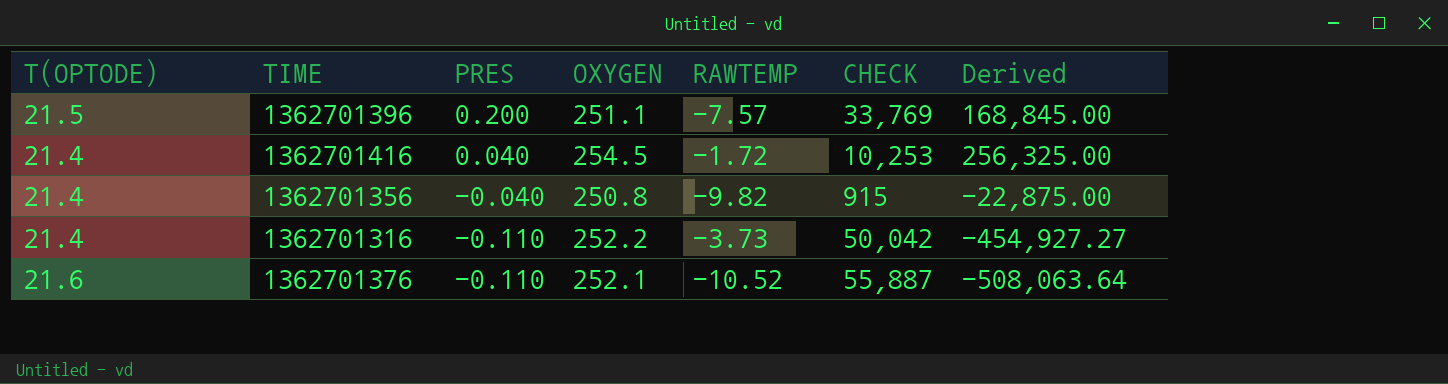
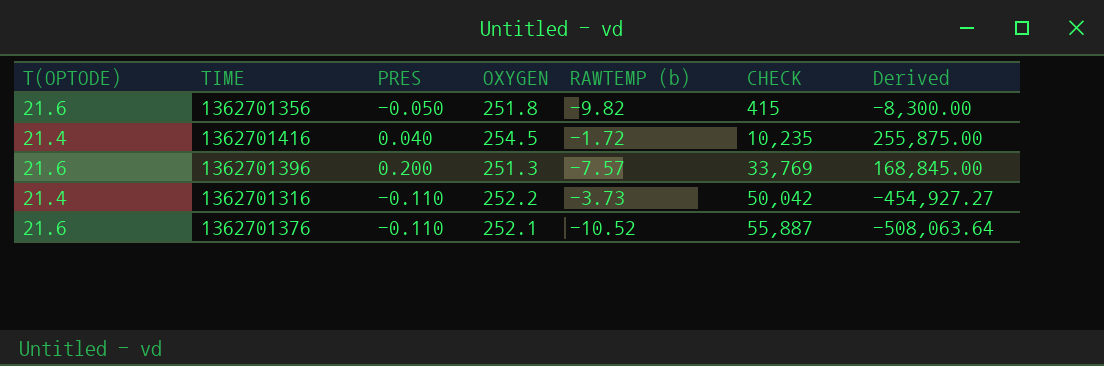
row order: PRES descending -> CHECK ascending
column name: RAWTEMP -> RAWTEMP (b)
1362701356 | T(OPTODE): 21.4 -> 21.6
1362701356 | PRES: -0.040 -> -0.050
1362701356 | OXYGEN: 250.8 -> 251.8
1362701356 | CHECK: 915 -> 415
1362701356 | Derived: -22,875.00 -> -8,300.00
1362701416 | CHECK: 10,253 -> 10,235
1362701416 | Derived: 256,325.00 -> 255,875.00
1362701396 | T(OPTODE): 21.5 -> 21.6
1362701396 | OXYGEN: 251.1 -> 251.3

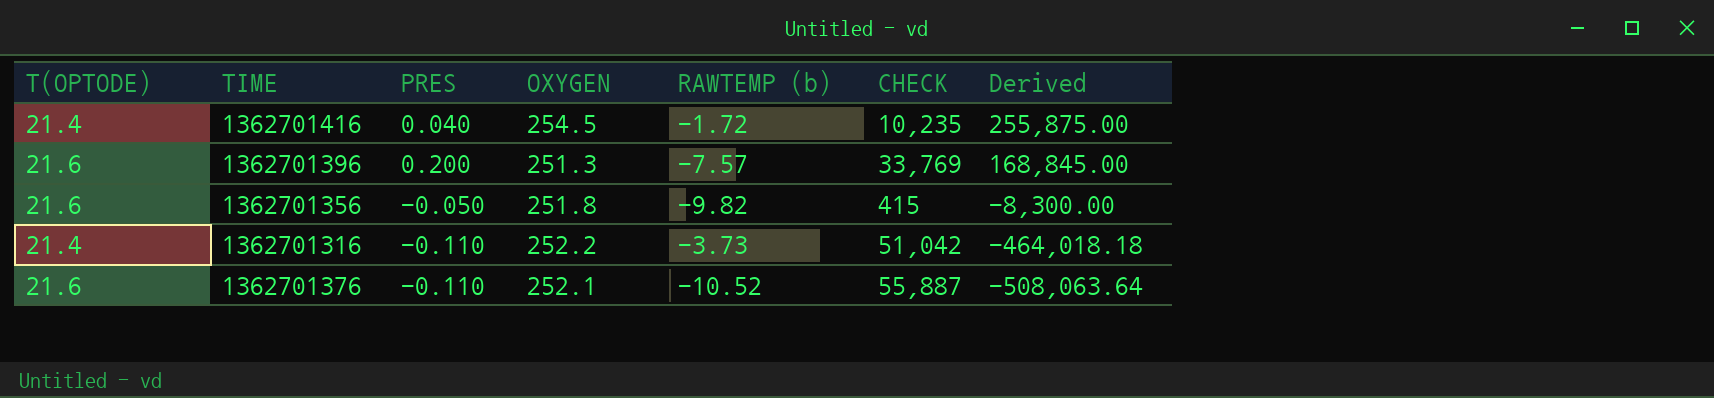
row order: CHECK ascending -> Derived descending
1362701316 | CHECK: 50,042 -> 51,042
1362701316 | Derived: -454,927.27 -> -464,018.18

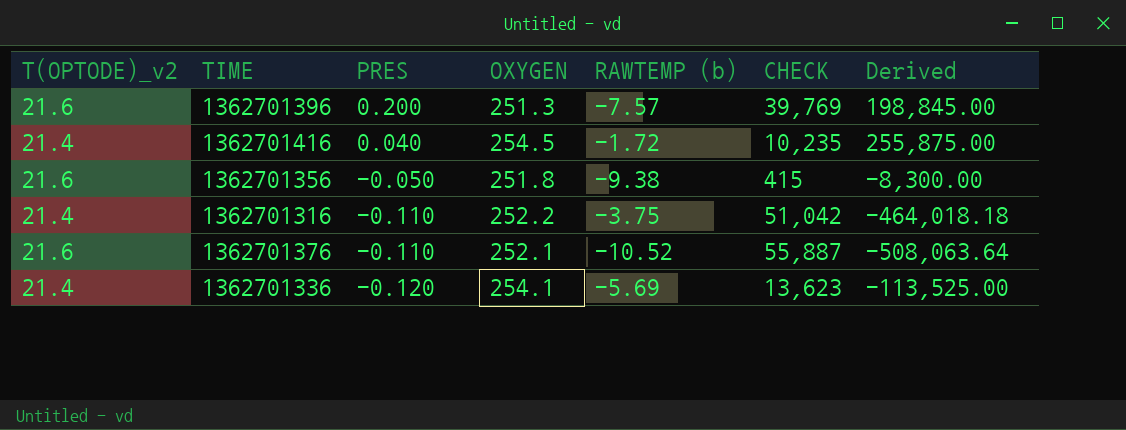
row order: Derived descending -> PRES descending
column name: T(OPTODE) -> T(OPTODE)_v2
1362701396 | CHECK: 33,769 -> 39,769
1362701396 | Derived: 168,845.00 -> 198,845.00
1362701356 | RAWTEMP (b): -9.82 -> -9.38
1362701316 | RAWTEMP (b): -3.73 -> -3.75
row 1362701336: none -> 21.4 | -0.120 | 254.1 | -5.69 | 13,623 | -113,525.00

